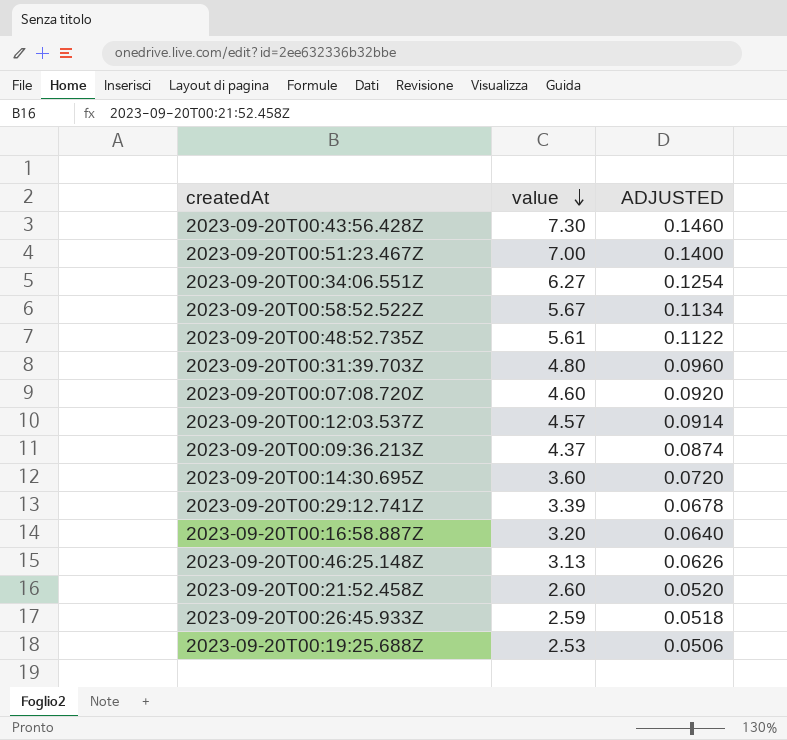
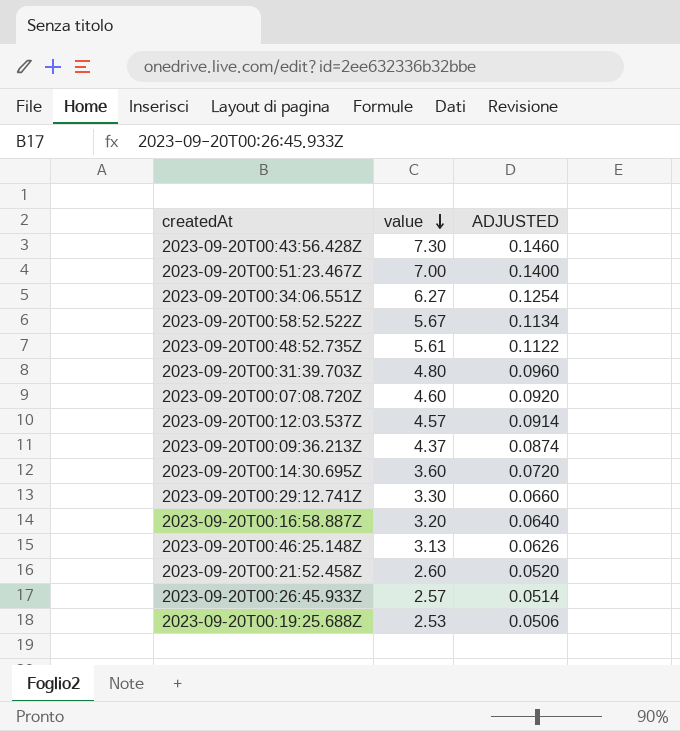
2023-09-20T00:29:12.741Z | value: 3.39 -> 3.30
2023-09-20T00:29:12.741Z | ADJUSTED: 0.0678 -> 0.0660
2023-09-20T00:26:45.933Z | value: 2.59 -> 2.57
2023-09-20T00:26:45.933Z | ADJUSTED: 0.0518 -> 0.0514

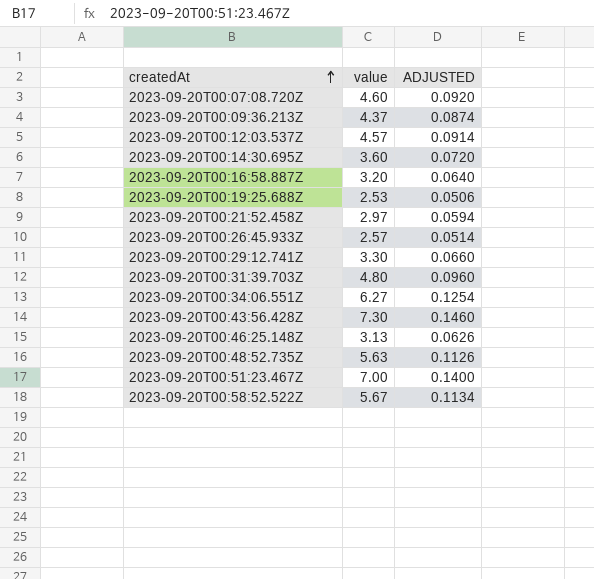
row order: value descending -> createdAt ascending
2023-09-20T00:21:52.458Z | value: 2.60 -> 2.97
2023-09-20T00:21:52.458Z | ADJUSTED: 0.0520 -> 0.0594
2023-09-20T00:48:52.735Z | value: 5.61 -> 5.63
2023-09-20T00:48:52.735Z | ADJUSTED: 0.1122 -> 0.1126

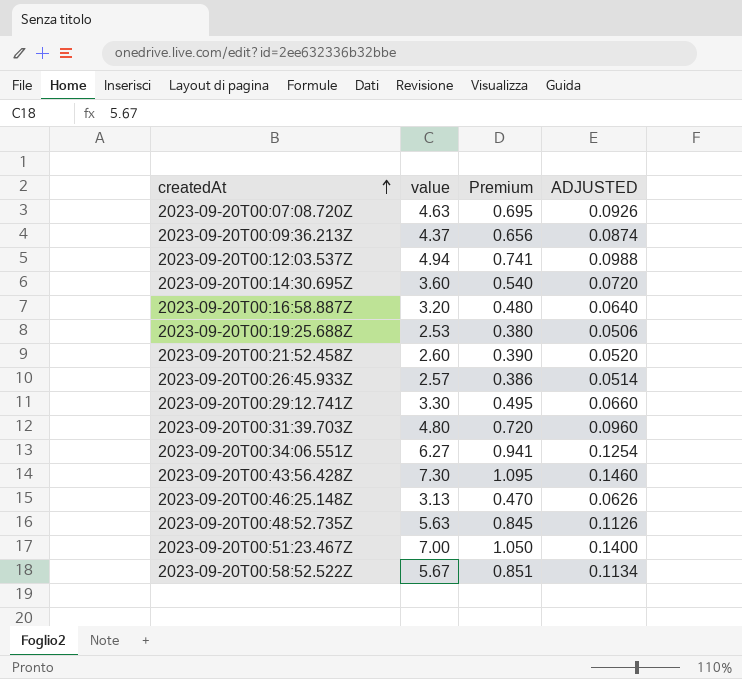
column Premium | formula: none -> [value] * 0.15
2023-09-20T00:07:08.720Z | value: 4.60 -> 4.63
2023-09-20T00:07:08.720Z | ADJUSTED: 0.0920 -> 0.0926
2023-09-20T00:12:03.537Z | value: 4.57 -> 4.94
2023-09-20T00:12:03.537Z | ADJUSTED: 0.0914 -> 0.0988
2023-09-20T00:21:52.458Z | value: 2.97 -> 2.60
2023-09-20T00:21:52.458Z | ADJUSTED: 0.0594 -> 0.0520

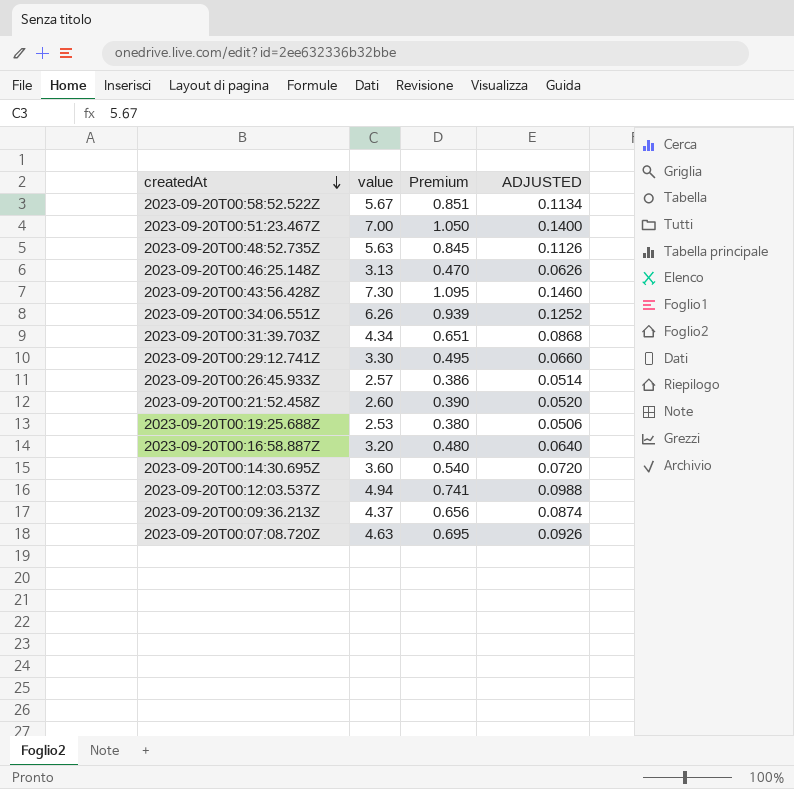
row order: createdAt ascending -> createdAt descending
2023-09-20T00:34:06.551Z | value: 6.27 -> 6.26
2023-09-20T00:34:06.551Z | Premium: 0.941 -> 0.939
2023-09-20T00:34:06.551Z | ADJUSTED: 0.1254 -> 0.1252
2023-09-20T00:31:39.703Z | value: 4.80 -> 4.34
2023-09-20T00:31:39.703Z | Premium: 0.720 -> 0.651
2023-09-20T00:31:39.703Z | ADJUSTED: 0.0960 -> 0.0868

